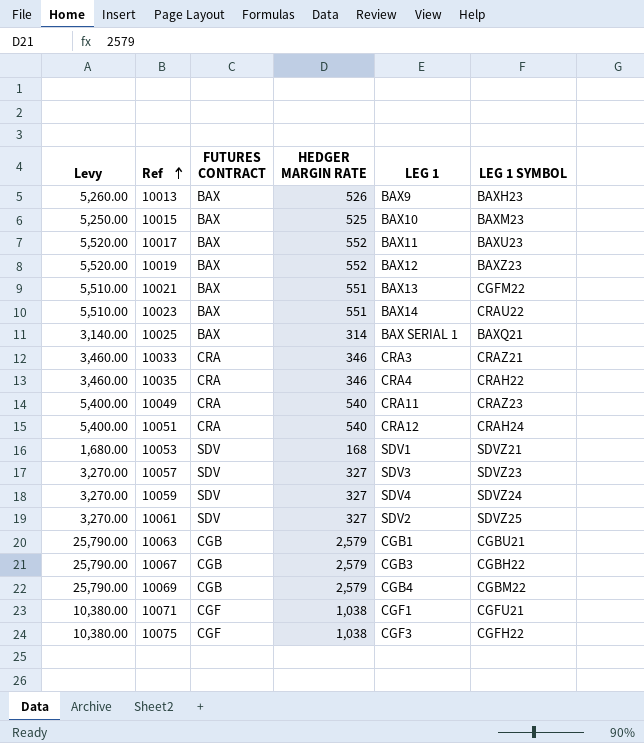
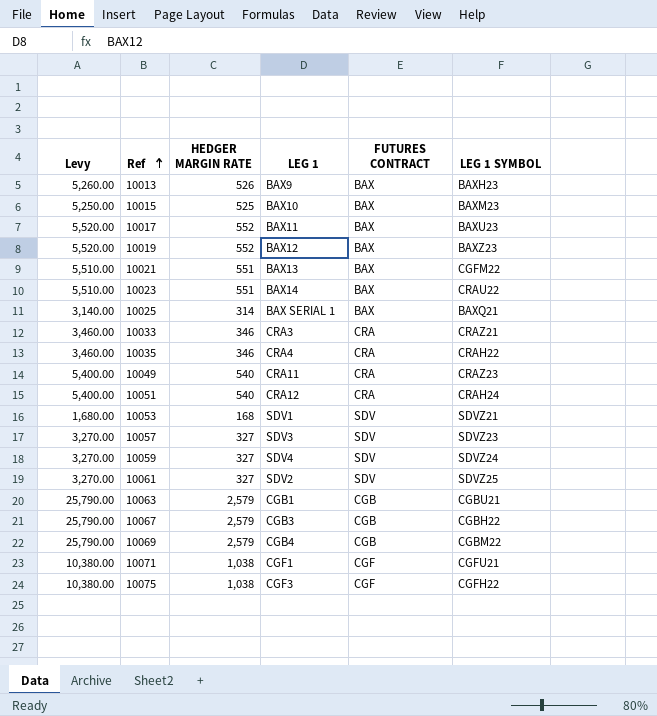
column FUTURES CONTRACT | position: 3 -> 5

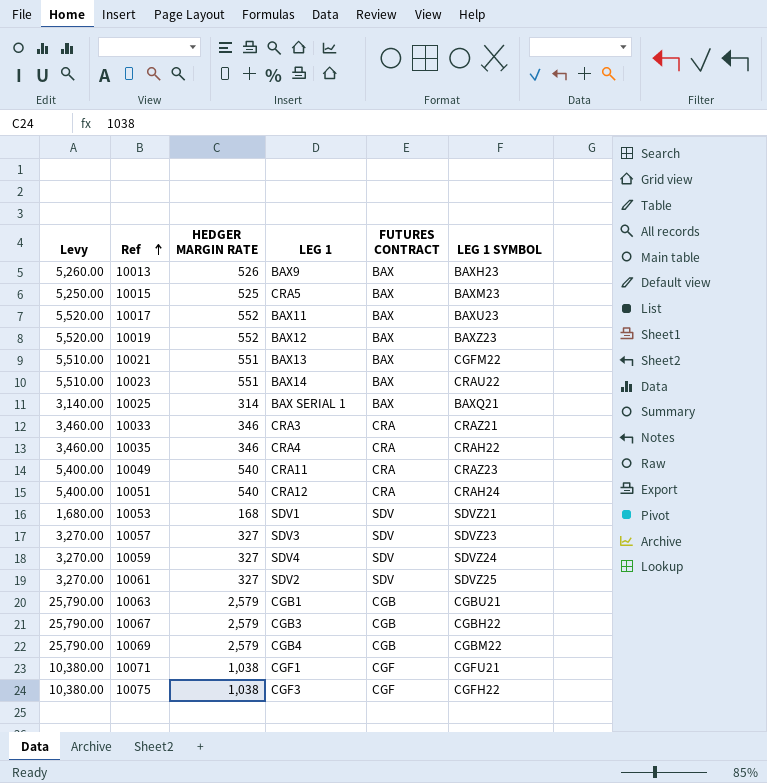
10015 | LEG 1: BAX10 -> CRA5

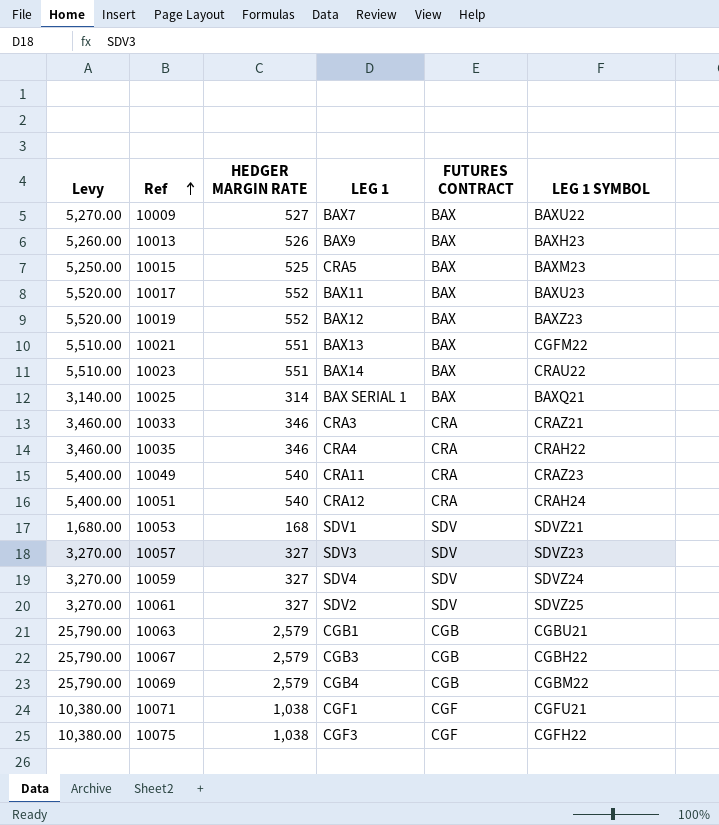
row 10009: none -> 5,270.00 | 527 | BAX7 | BAX | BAXU22

